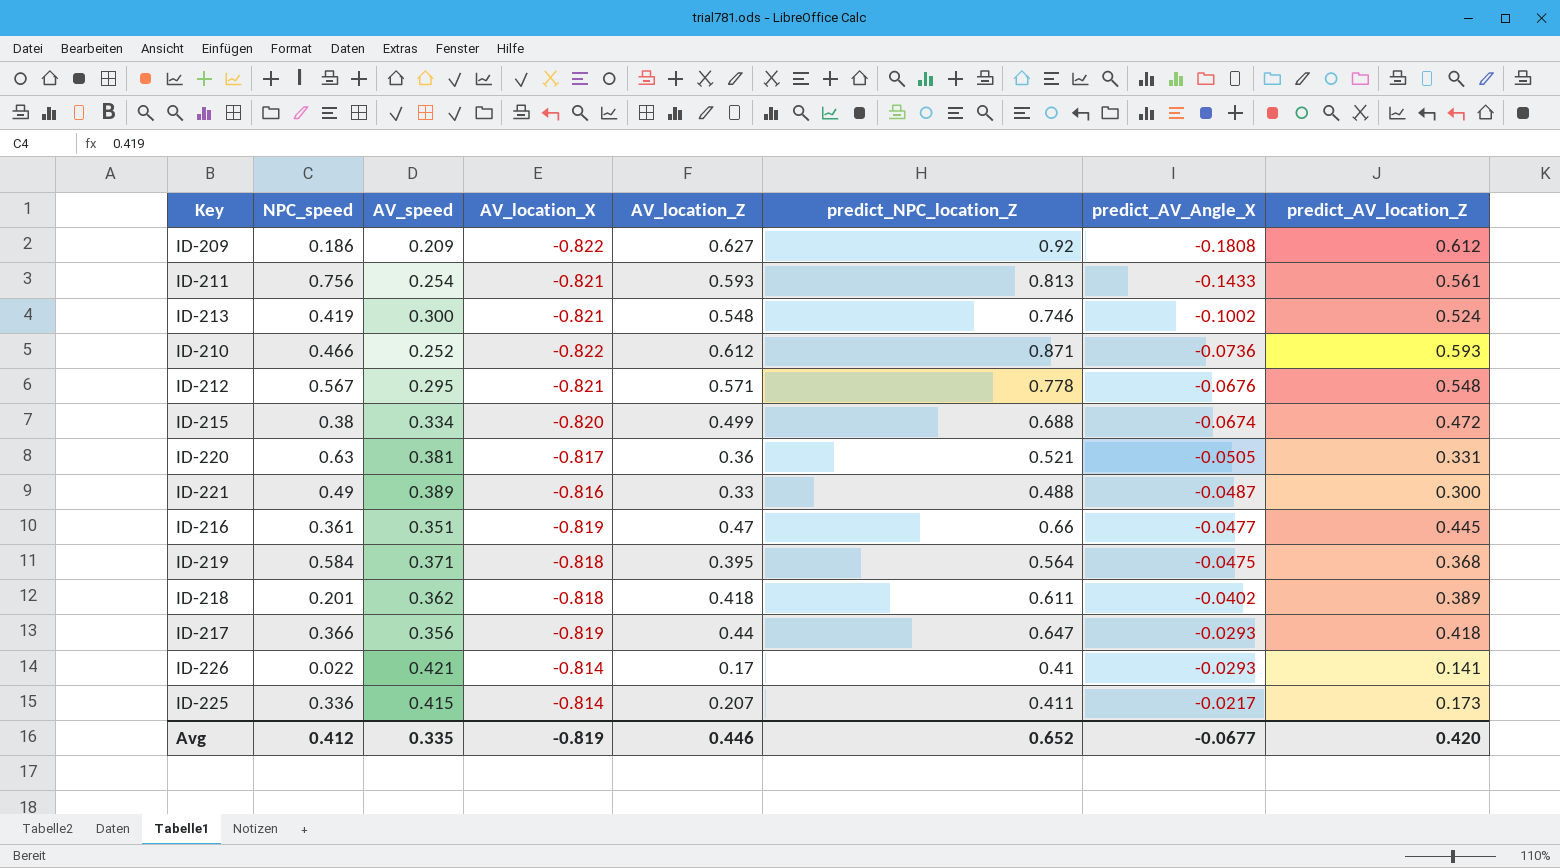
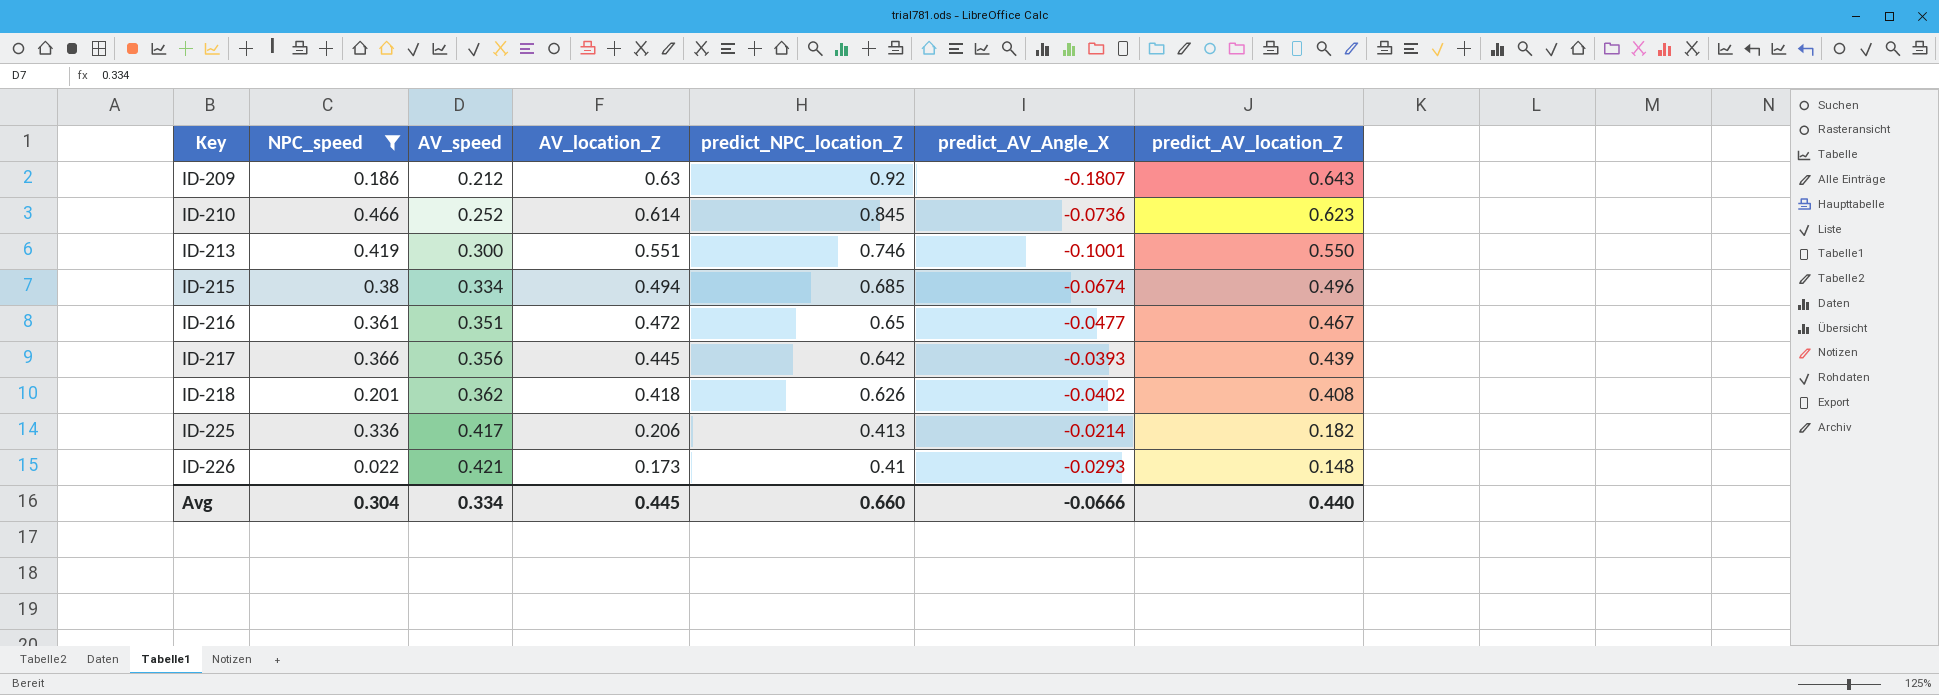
filter: none -> NPC_speed <= 0.466
row order: predict_AV_Angle_X ascending -> Key ascending
column AV_location_X | position: 4 -> none
ID-209 | AV_speed: 0.209 -> 0.212
ID-209 | AV_location_Z: 0.627 -> 0.63
ID-209 | predict_AV_Angle_X: -0.1808 -> -0.1807
ID-209 | predict_AV_location_Z: 0.612 -> 0.643
ID-210 | AV_location_Z: 0.612 -> 0.614
ID-210 | predict_NPC_location_Z: 0.871 -> 0.845
ID-210 | predict_AV_location_Z: 0.593 -> 0.623
ID-213 | AV_location_Z: 0.548 -> 0.551
ID-213 | predict_AV_Angle_X: -0.1002 -> -0.1001
ID-213 | predict_AV_location_Z: 0.524 -> 0.550
ID-215 | AV_location_Z: 0.499 -> 0.494
ID-215 | predict_NPC_location_Z: 0.688 -> 0.685
ID-215 | predict_AV_location_Z: 0.472 -> 0.496
ID-216 | AV_location_Z: 0.47 -> 0.472
ID-216 | predict_NPC_location_Z: 0.66 -> 0.65
ID-216 | predict_AV_location_Z: 0.445 -> 0.467
ID-217 | AV_location_Z: 0.44 -> 0.445
ID-217 | predict_NPC_location_Z: 0.647 -> 0.642
ID-217 | predict_AV_Angle_X: -0.0293 -> -0.0393
ID-217 | predict_AV_location_Z: 0.418 -> 0.439
ID-218 | predict_NPC_location_Z: 0.611 -> 0.626
ID-218 | predict_AV_location_Z: 0.389 -> 0.408
ID-225 | AV_speed: 0.415 -> 0.417
ID-225 | AV_location_Z: 0.207 -> 0.206
ID-225 | predict_NPC_location_Z: 0.411 -> 0.413
ID-225 | predict_AV_Angle_X: -0.0217 -> -0.0214
ID-225 | predict_AV_location_Z: 0.173 -> 0.182
ID-226 | AV_location_Z: 0.17 -> 0.173
ID-226 | predict_AV_location_Z: 0.141 -> 0.148
Avg | NPC_speed: 0.412 -> 0.304
Avg | AV_speed: 0.335 -> 0.334
Avg | AV_location_Z: 0.446 -> 0.445
Avg | predict_NPC_location_Z: 0.652 -> 0.660
Avg | predict_AV_Angle_X: -0.0677 -> -0.0666
Avg | predict_AV_location_Z: 0.420 -> 0.440

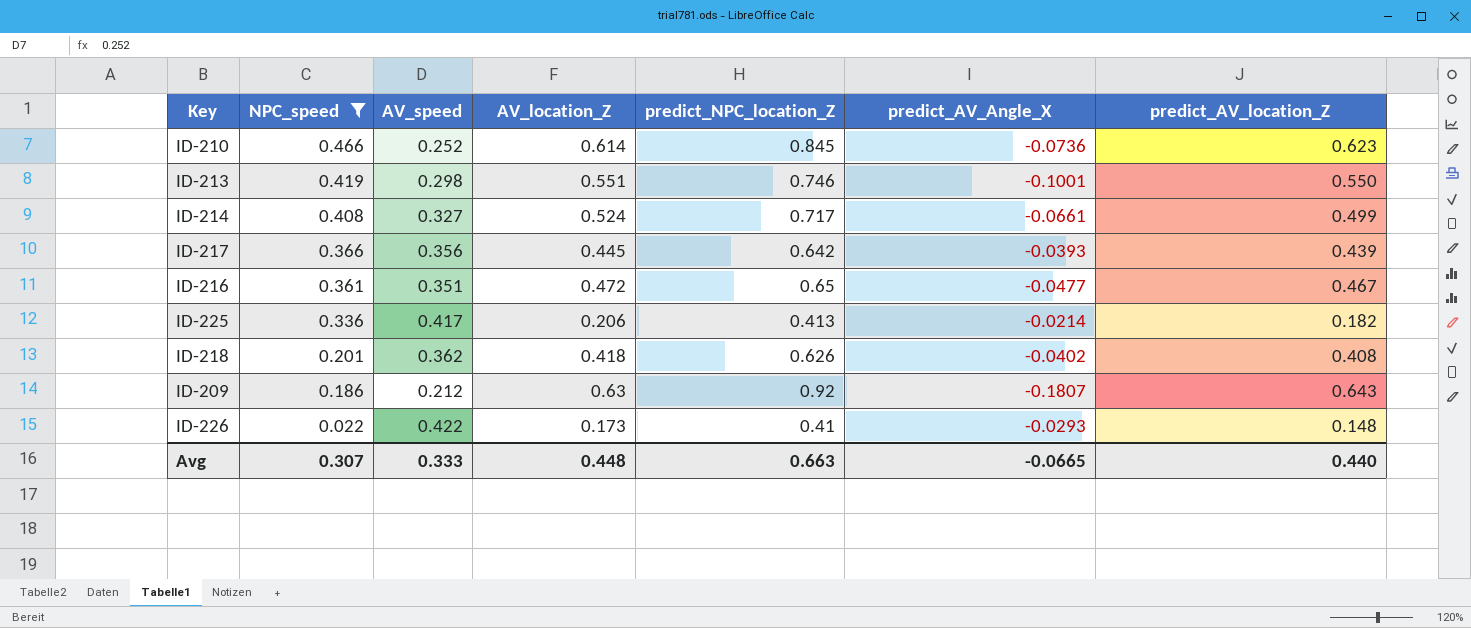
row order: Key ascending -> NPC_speed descending
row ID-215: 0.38 | 0.334 | 0.494 | 0.685 | -0.0674 | 0.496 -> none
ID-213 | AV_speed: 0.300 -> 0.298
row ID-214: none -> 0.408 | 0.327 | 0.524 | 0.717 | -0.0661 | 0.499
ID-226 | AV_speed: 0.421 -> 0.422
Avg | NPC_speed: 0.304 -> 0.307
Avg | AV_speed: 0.334 -> 0.333
Avg | AV_location_Z: 0.445 -> 0.448
Avg | predict_NPC_location_Z: 0.660 -> 0.663
Avg | predict_AV_Angle_X: -0.0666 -> -0.0665

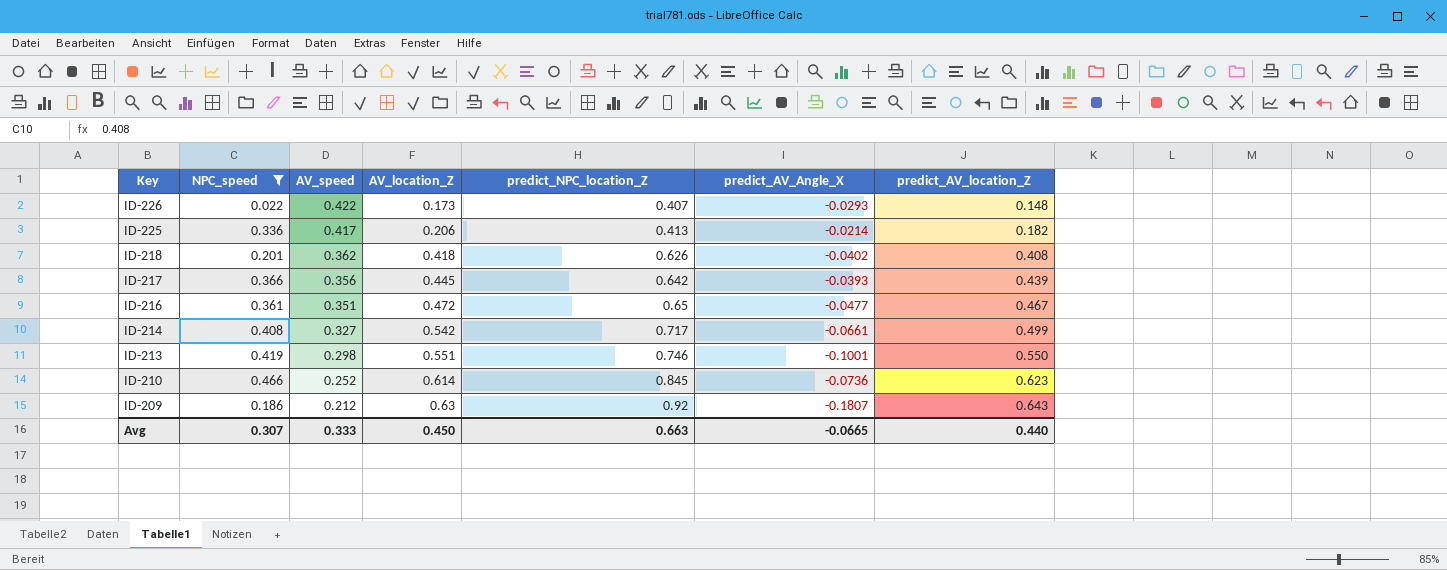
row order: NPC_speed descending -> Key descending
ID-226 | predict_NPC_location_Z: 0.41 -> 0.407
ID-214 | AV_location_Z: 0.524 -> 0.542
Avg | AV_location_Z: 0.448 -> 0.450

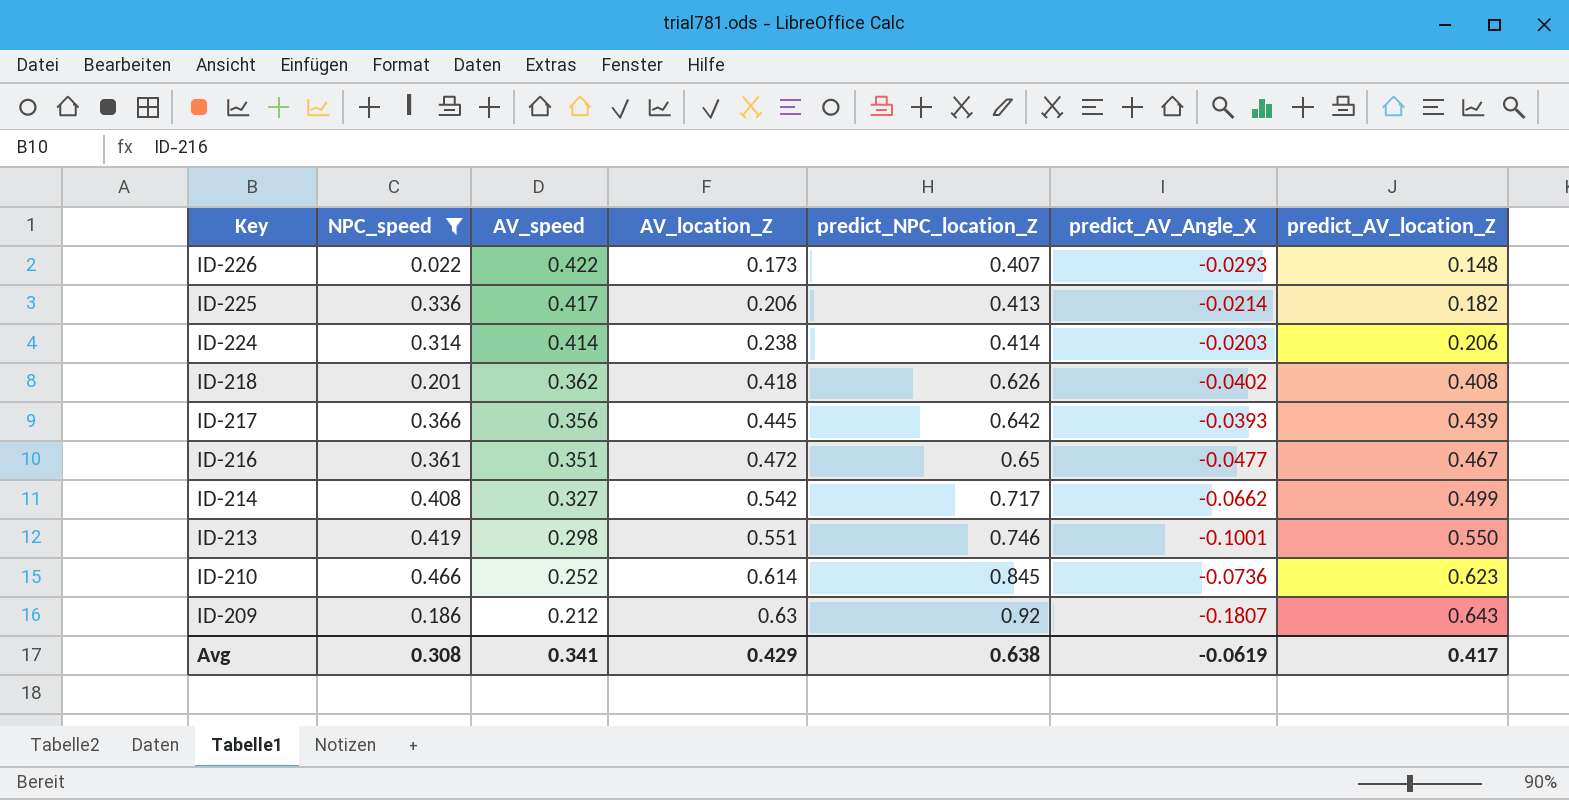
row ID-224: none -> 0.314 | 0.414 | 0.238 | 0.414 | -0.0203 | 0.206
ID-214 | predict_AV_Angle_X: -0.0661 -> -0.0662
Avg | NPC_speed: 0.307 -> 0.308
Avg | AV_speed: 0.333 -> 0.341
Avg | AV_location_Z: 0.450 -> 0.429
Avg | predict_NPC_location_Z: 0.663 -> 0.638
Avg | predict_AV_Angle_X: -0.0665 -> -0.0619
Avg | predict_AV_location_Z: 0.440 -> 0.417

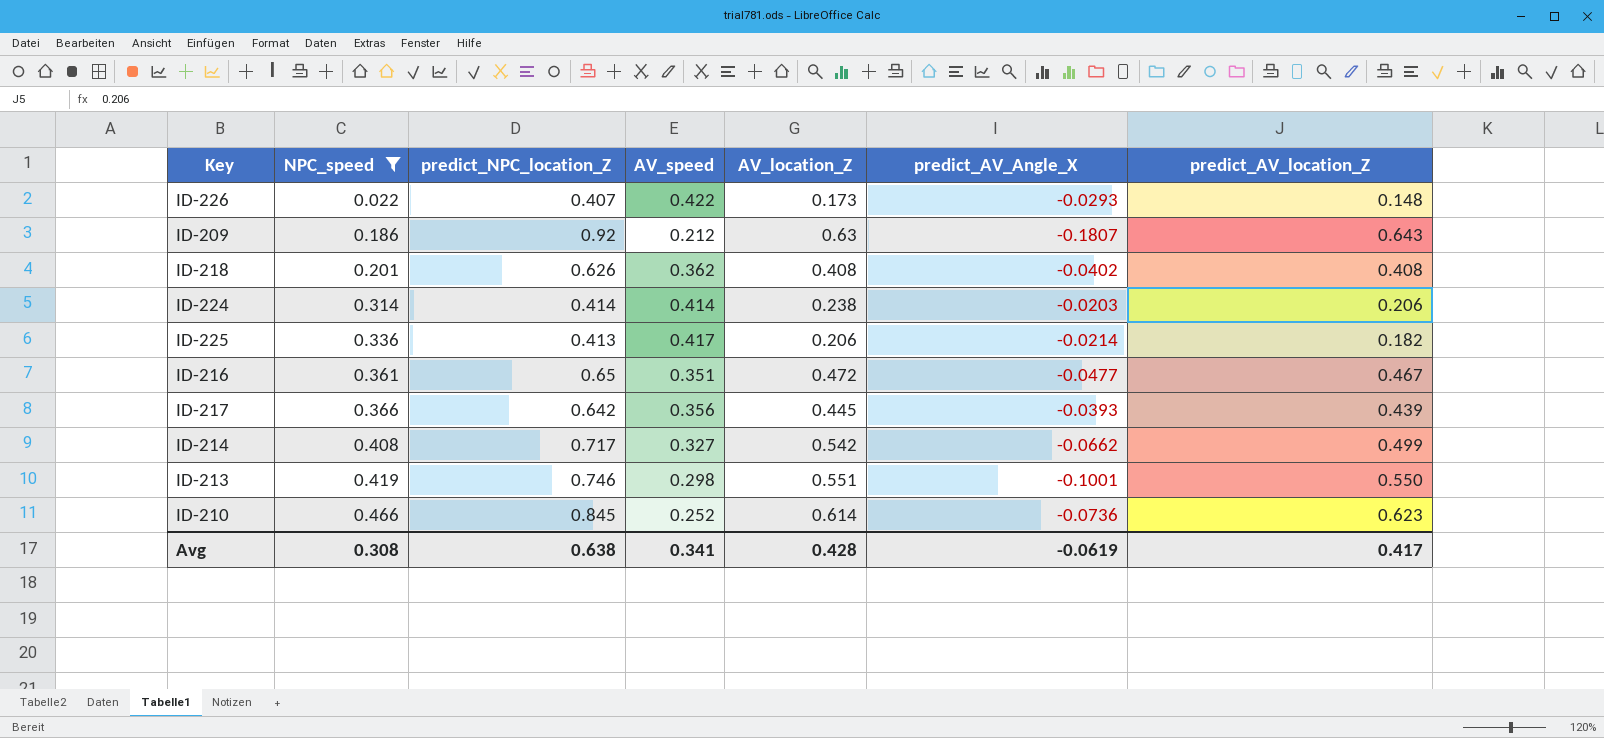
row order: Key descending -> NPC_speed ascending
column predict_NPC_location_Z | position: 5 -> 3
ID-218 | AV_location_Z: 0.418 -> 0.408
Avg | AV_location_Z: 0.429 -> 0.428

